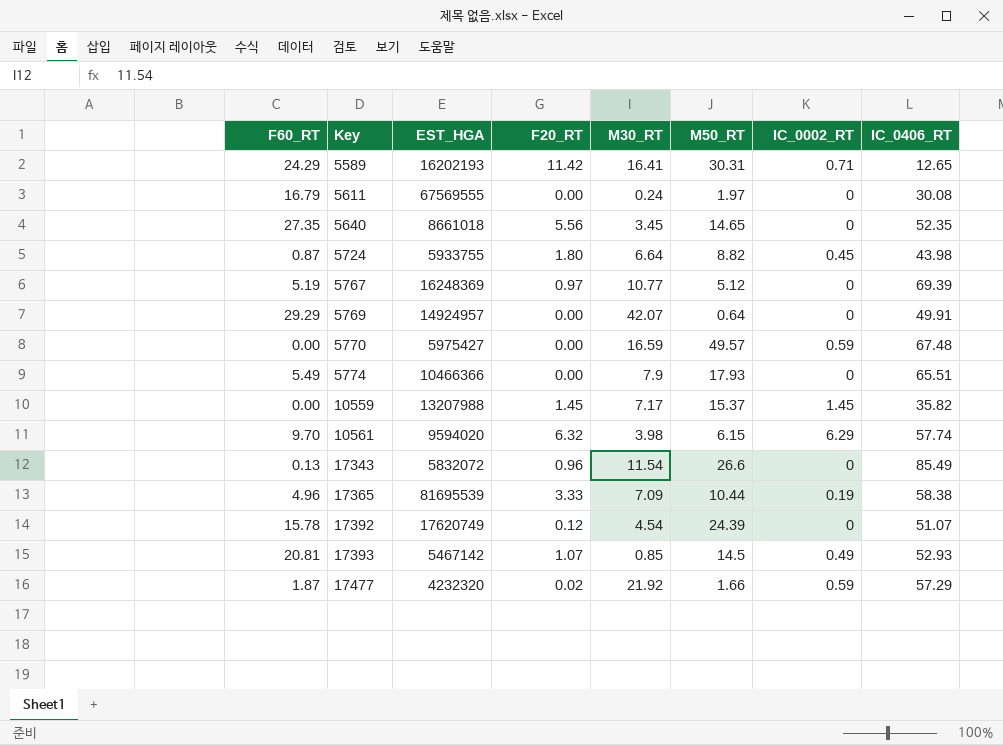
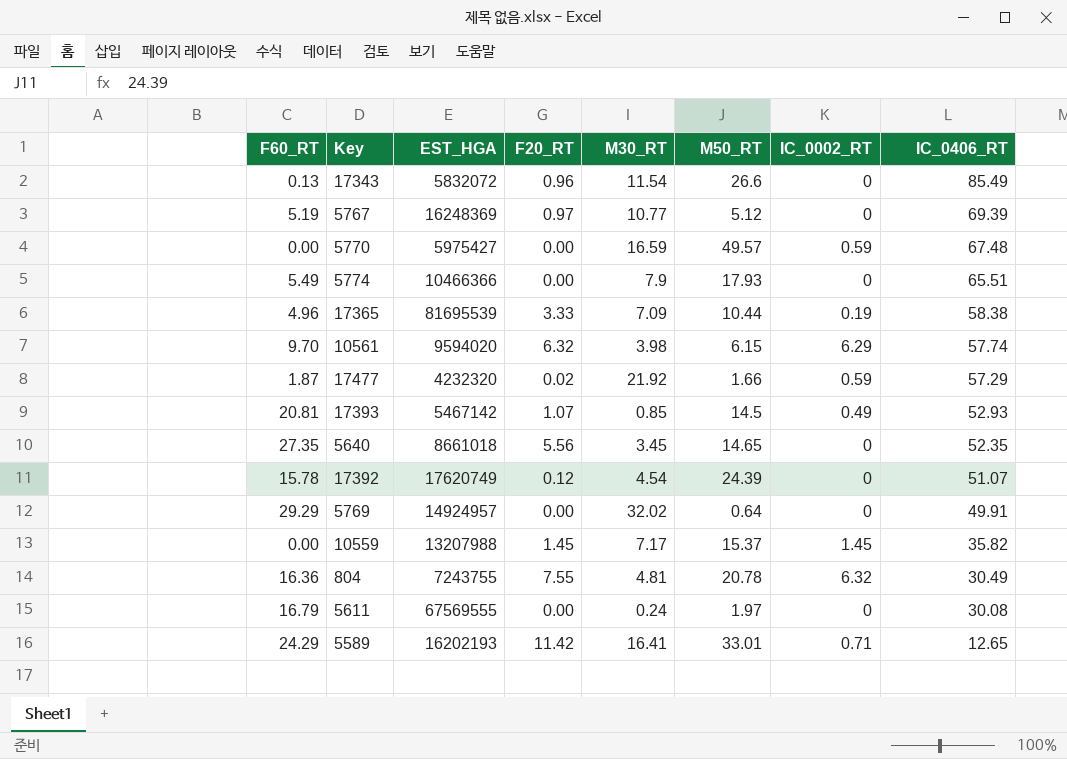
row order: Key ascending -> IC_0406_RT descending
row 5724: 0.87 | 5933755 | 1.80 | 6.64 | 8.82 | 0.45 | 43.98 -> none
5769 | M30_RT: 42.07 -> 32.02
row 804: none -> 16.36 | 7243755 | 7.55 | 4.81 | 20.78 | 6.32 | 30.49
5589 | M50_RT: 30.31 -> 33.01

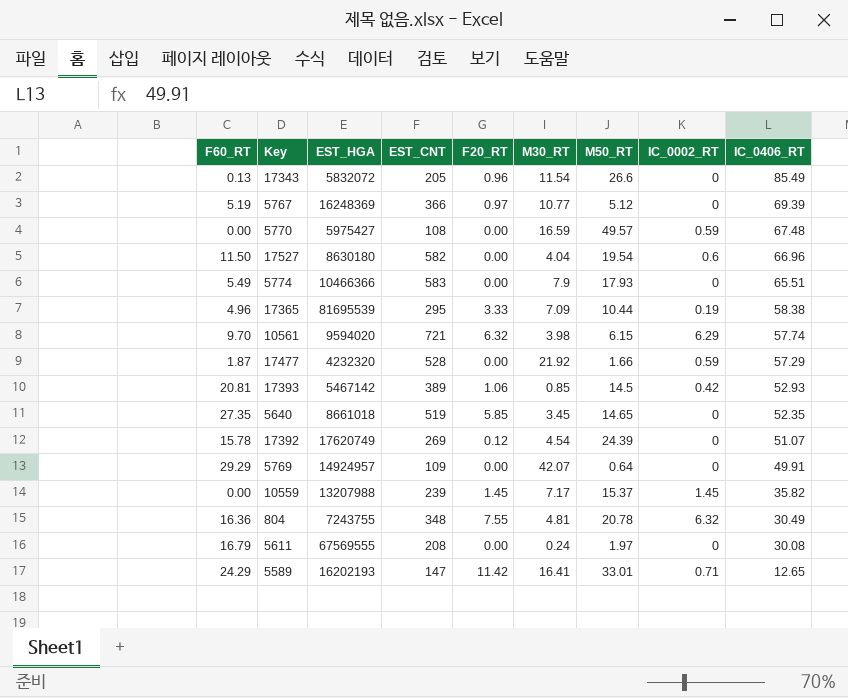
column EST_CNT | position: none -> 4
row 17527: none -> 11.50 | 8630180 | 582 | 0.00 | 4.04 | 19.54 | 0.6 | 66.96
17477 | F20_RT: 0.02 -> 0.00
17393 | F20_RT: 1.07 -> 1.06
17393 | IC_0002_RT: 0.49 -> 0.42
5640 | F20_RT: 5.56 -> 5.85
5769 | M30_RT: 32.02 -> 42.07

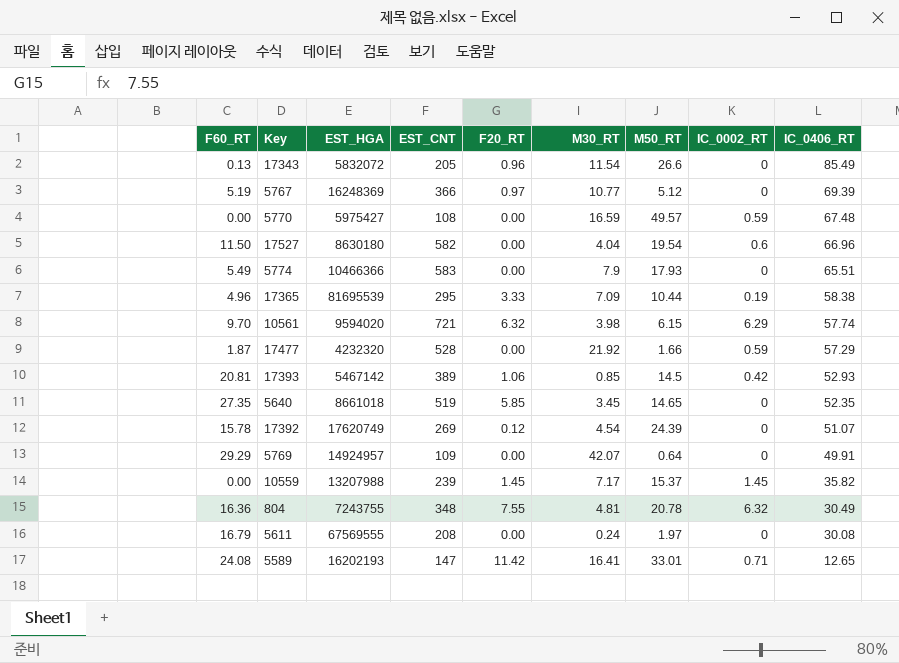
5589 | F60_RT: 24.29 -> 24.08

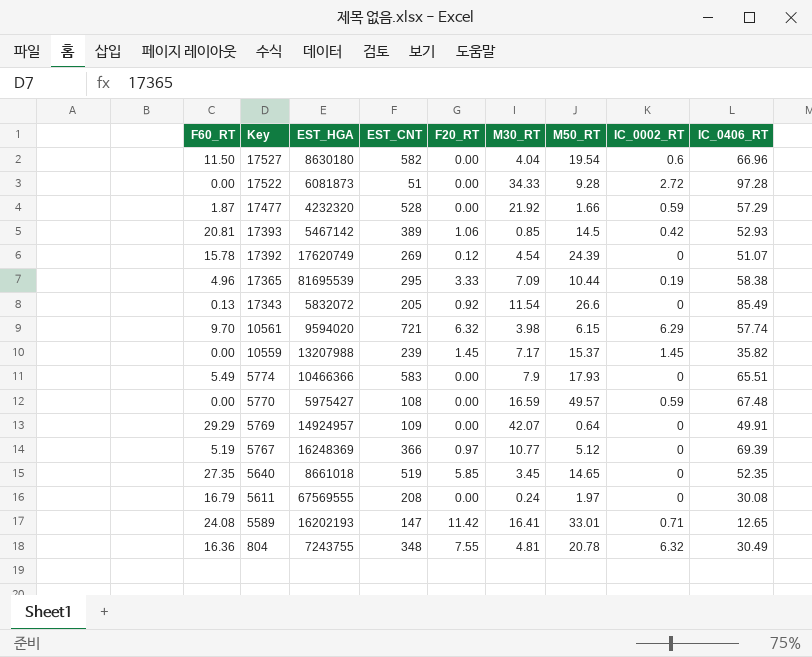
row order: IC_0406_RT descending -> Key descending
row 17522: none -> 0.00 | 6081873 | 51 | 0.00 | 34.33 | 9.28 | 2.72 | 97.28
17343 | F20_RT: 0.96 -> 0.92

